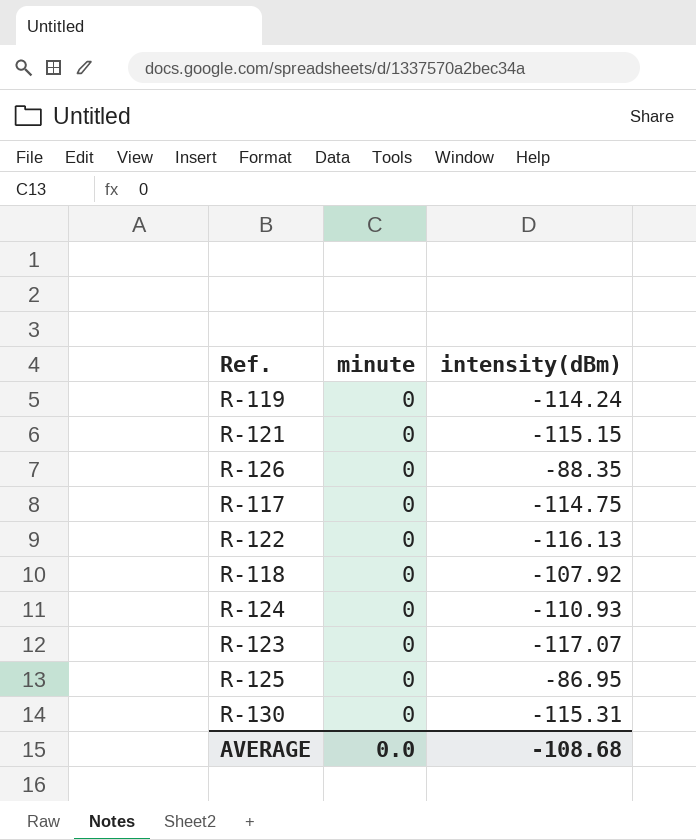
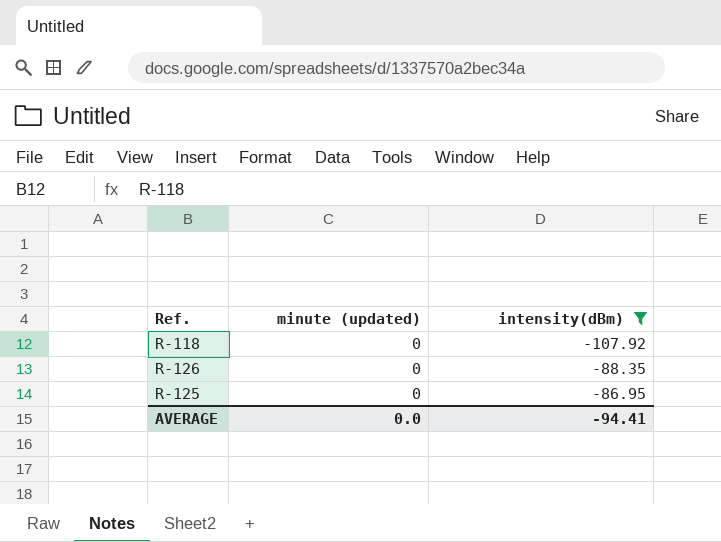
filter: none -> intensity(dBm) >= -107.92
row order: none -> intensity(dBm) ascending
column name: minute -> minute (updated)
AVERAGE | intensity(dBm): -108.68 -> -94.41

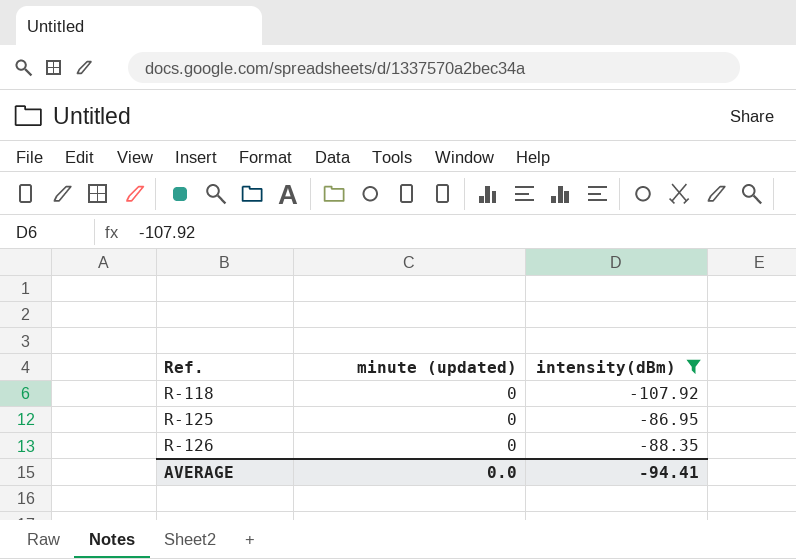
row order: intensity(dBm) ascending -> Ref. ascending

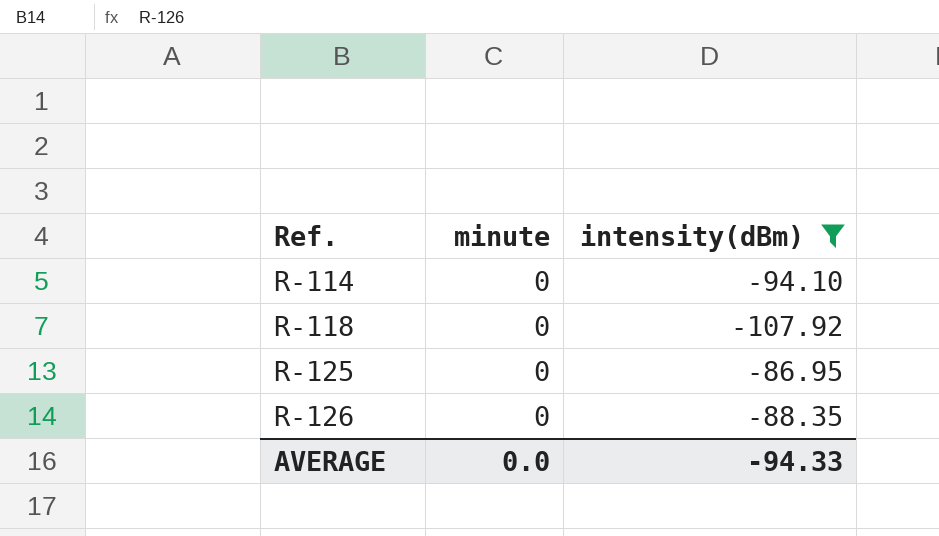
column name: minute (updated) -> minute
row R-114: none -> 0 | -94.10
AVERAGE | intensity(dBm): -94.41 -> -94.33

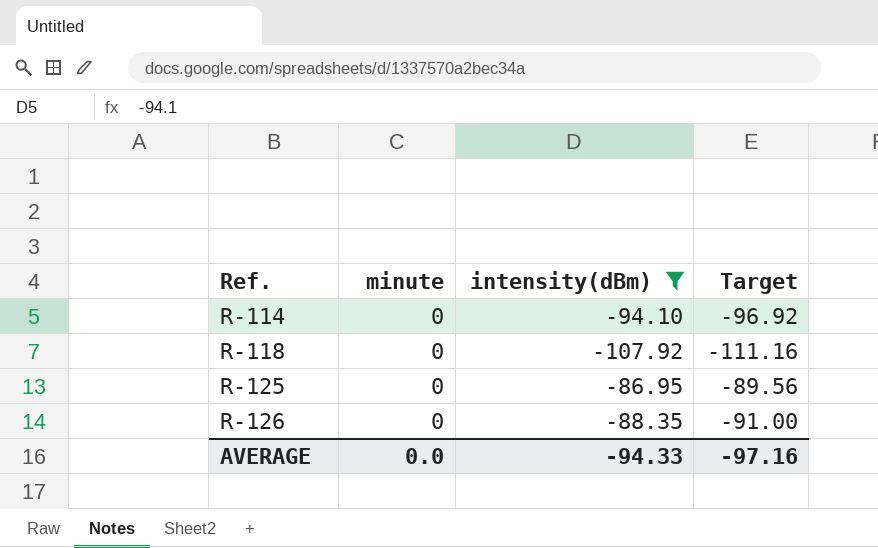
column Target | formula: none -> [intensity(dBm)] * 1.03

